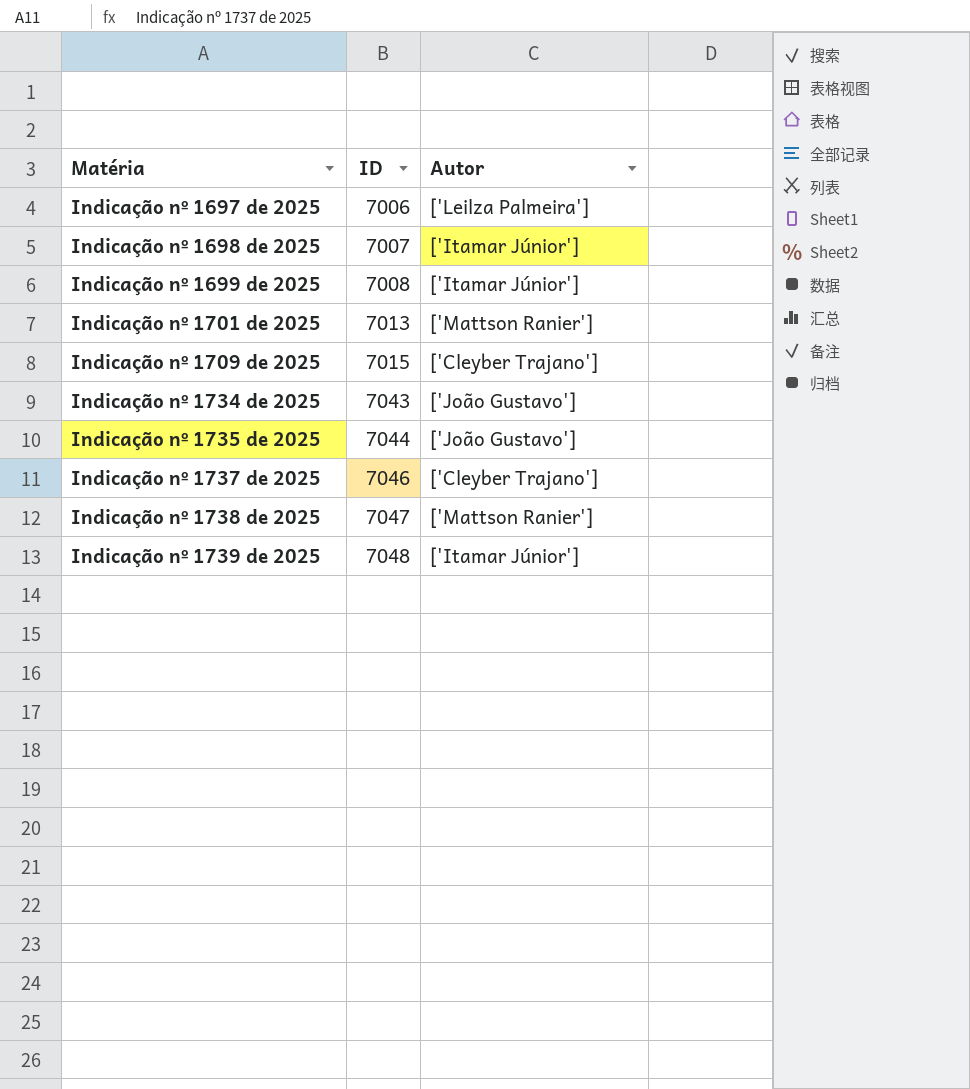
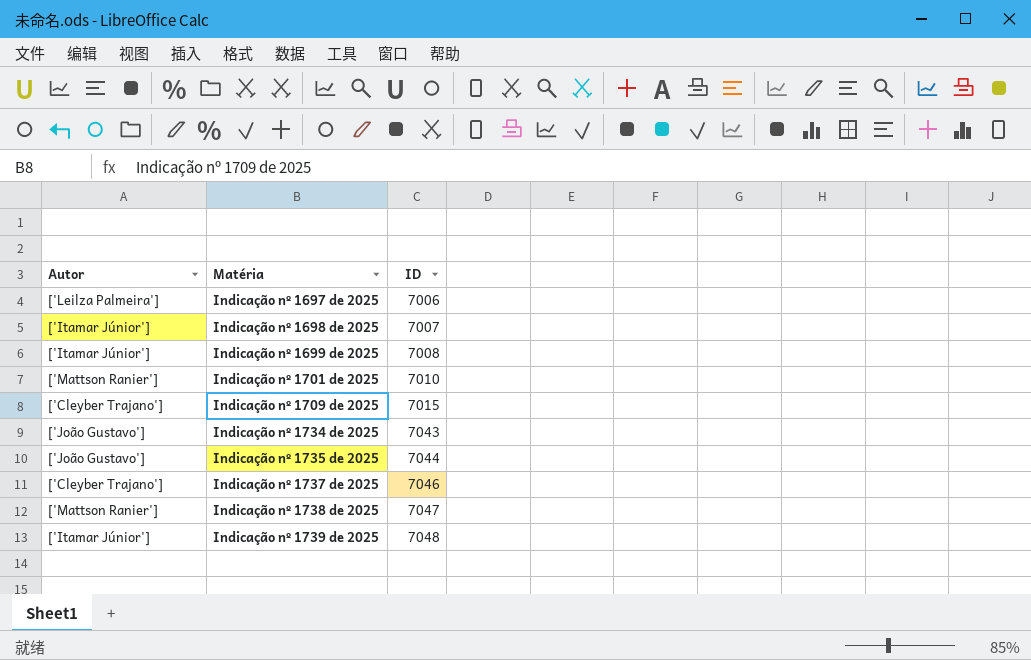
column Autor | position: 3 -> 1
Indicação nº 1701 de 2025 | ID: 7013 -> 7010

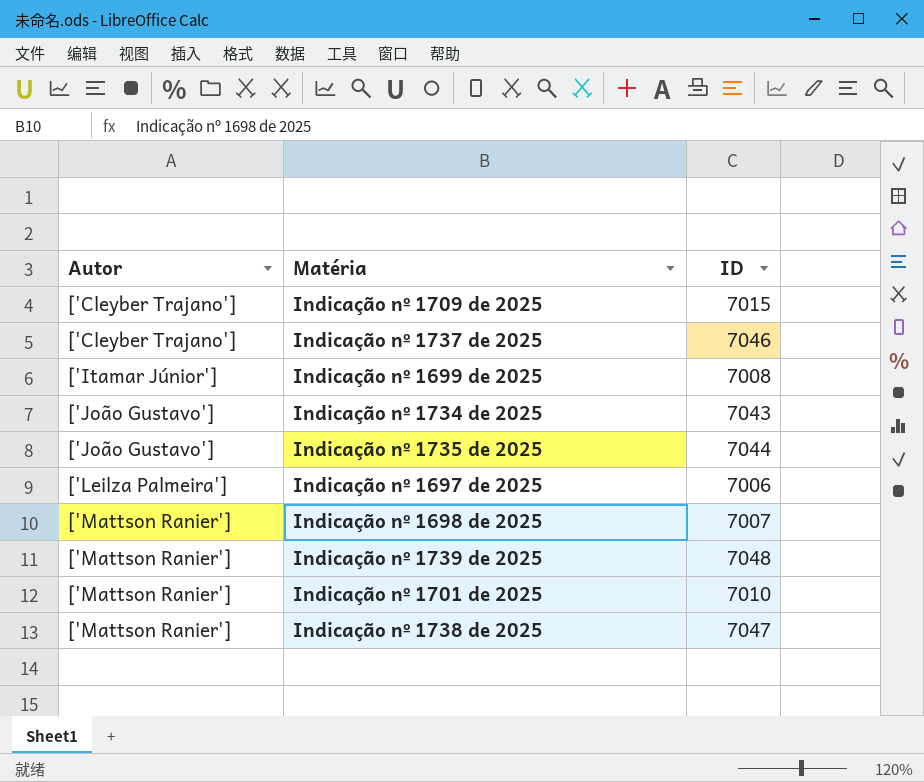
row order: Matéria ascending -> Autor ascending
Indicação nº 1698 de 2025 | Autor: ['Itamar Júnior'] -> ['Mattson Ranier']
Indicação nº 1739 de 2025 | Autor: ['Itamar Júnior'] -> ['Mattson Ranier']

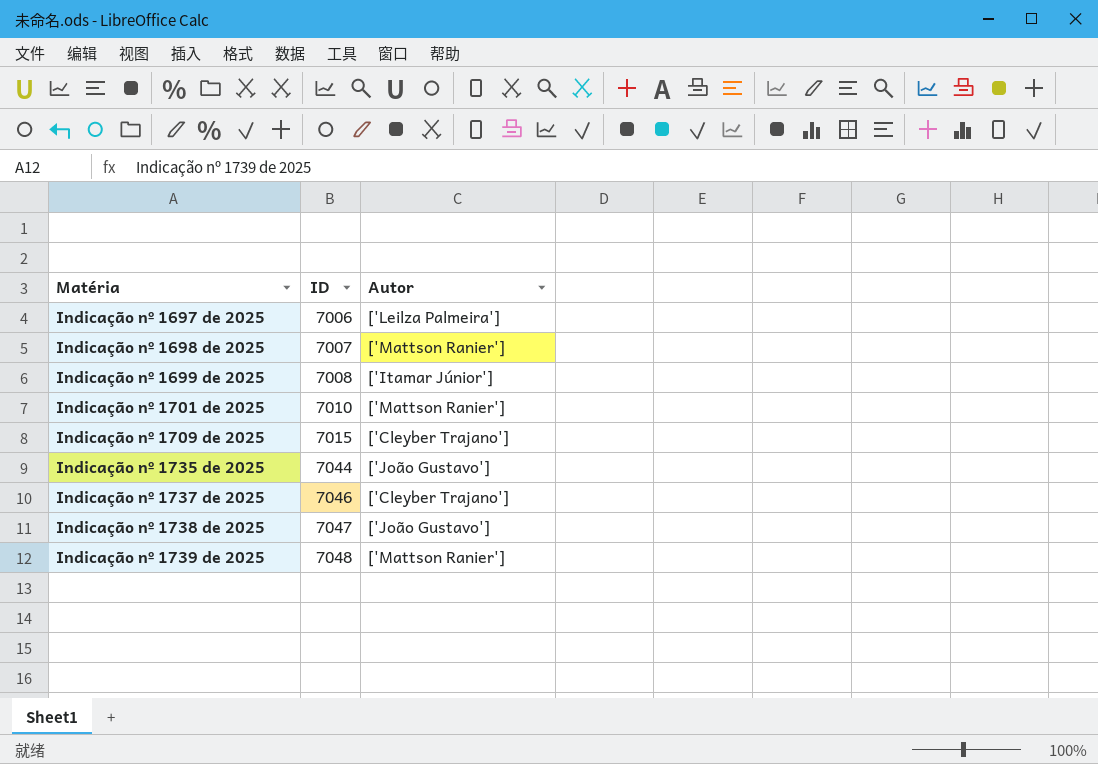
row order: Autor ascending -> Matéria ascending
column Autor | position: 1 -> 3
row Indicação nº 1734 de 2025: ['João Gustavo'] | 7043 -> none
Indicação nº 1738 de 2025 | Autor: ['Mattson Ranier'] -> ['João Gustavo']

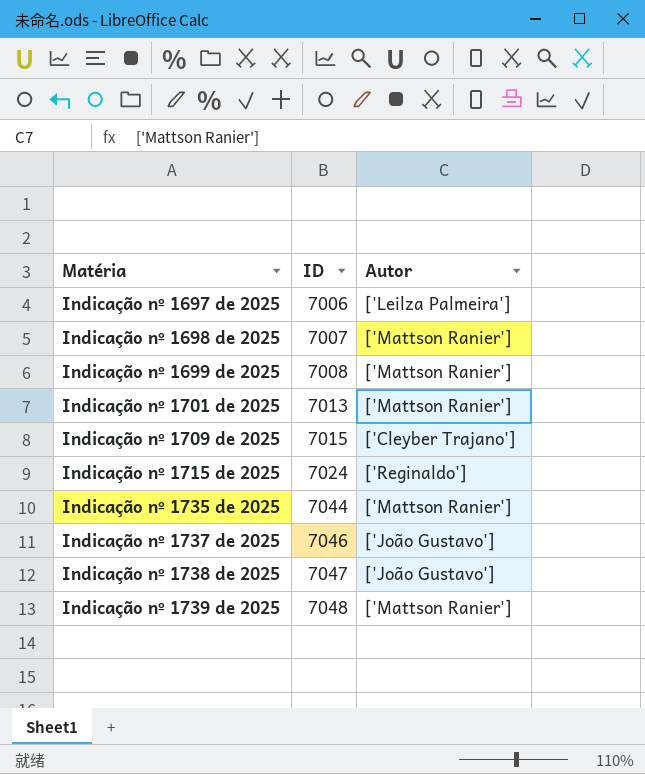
Indicação nº 1699 de 2025 | Autor: ['Itamar Júnior'] -> ['Mattson Ranier']
Indicação nº 1701 de 2025 | ID: 7010 -> 7013
row Indicação nº 1715 de 2025: none -> 7024 | ['Reginaldo']
Indicação nº 1735 de 2025 | Autor: ['João Gustavo'] -> ['Mattson Ranier']
Indicação nº 1737 de 2025 | Autor: ['Cleyber Trajano'] -> ['João Gustavo']

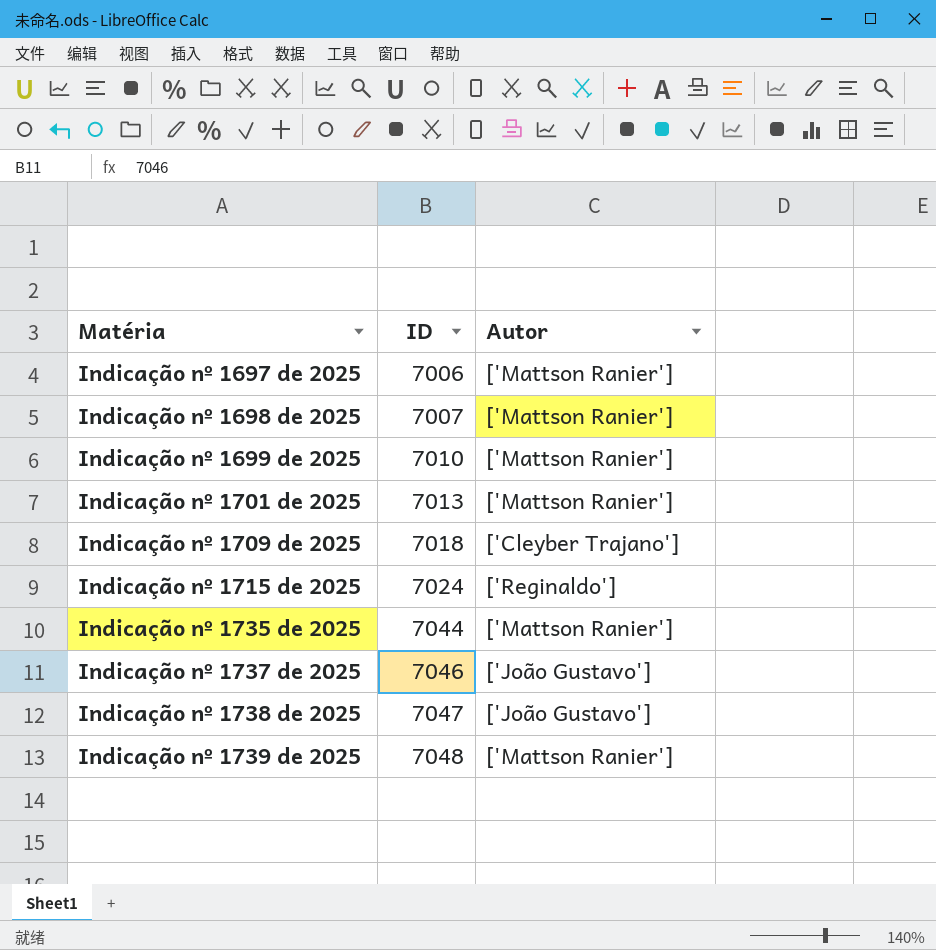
Indicação nº 1697 de 2025 | Autor: ['Leilza Palmeira'] -> ['Mattson Ranier']
Indicação nº 1699 de 2025 | ID: 7008 -> 7010
Indicação nº 1709 de 2025 | ID: 7015 -> 7018

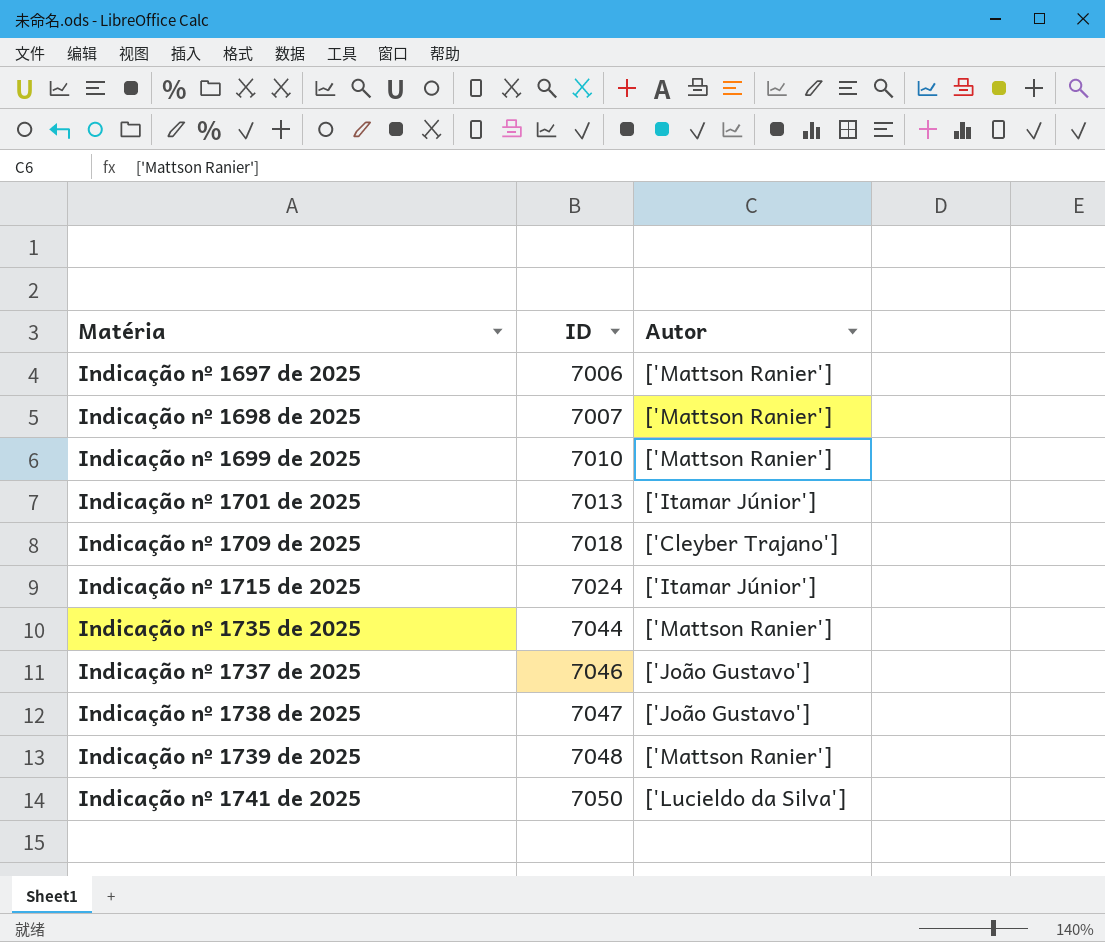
Indicação nº 1701 de 2025 | Autor: ['Mattson Ranier'] -> ['Itamar Júnior']
Indicação nº 1715 de 2025 | Autor: ['Reginaldo'] -> ['Itamar Júnior']
row Indicação nº 1741 de 2025: none -> 7050 | ['Lucieldo da Silva']

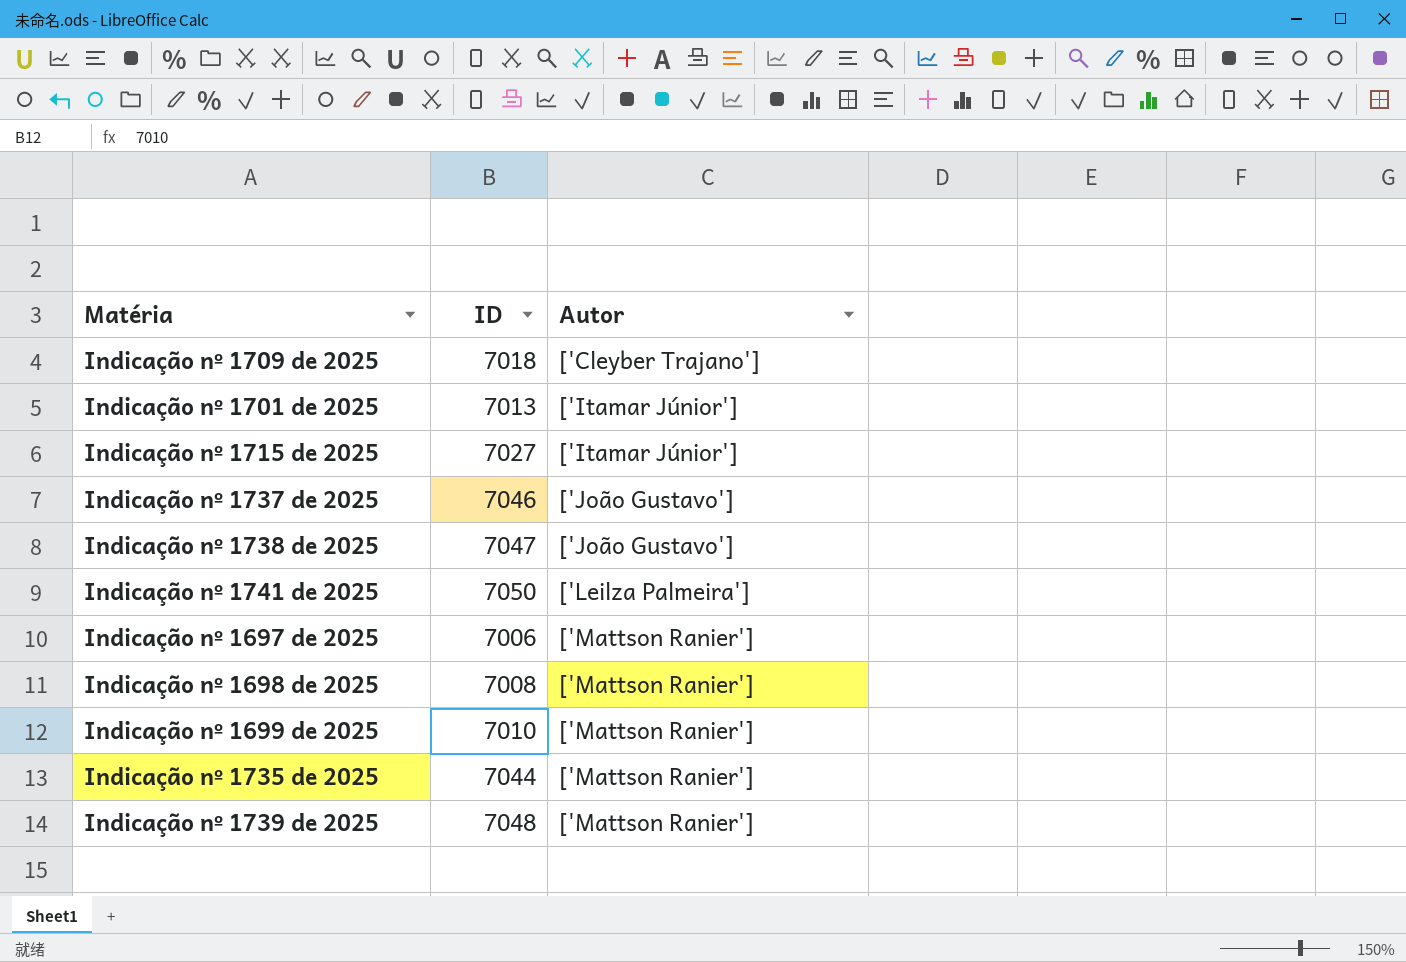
row order: Matéria ascending -> Autor ascending
Indicação nº 1715 de 2025 | ID: 7024 -> 7027
Indicação nº 1741 de 2025 | Autor: ['Lucieldo da Silva'] -> ['Leilza Palmeira']
Indicação nº 1698 de 2025 | ID: 7007 -> 7008

